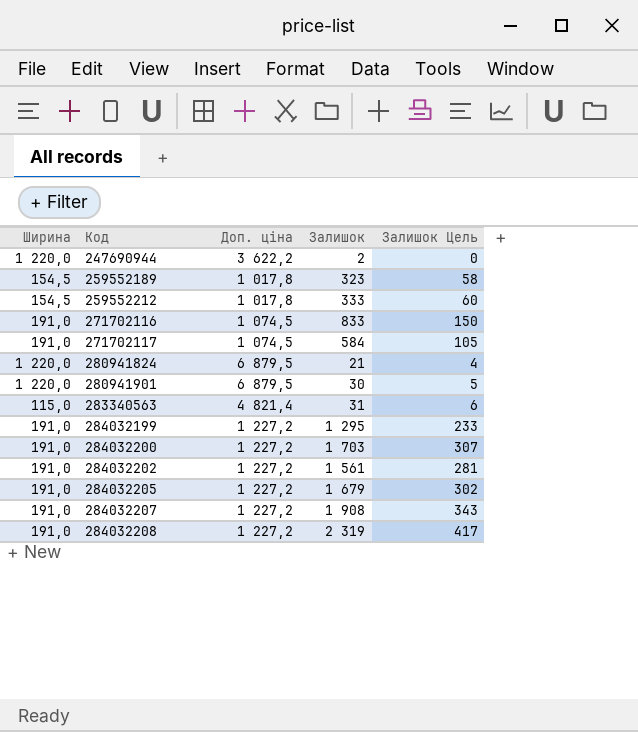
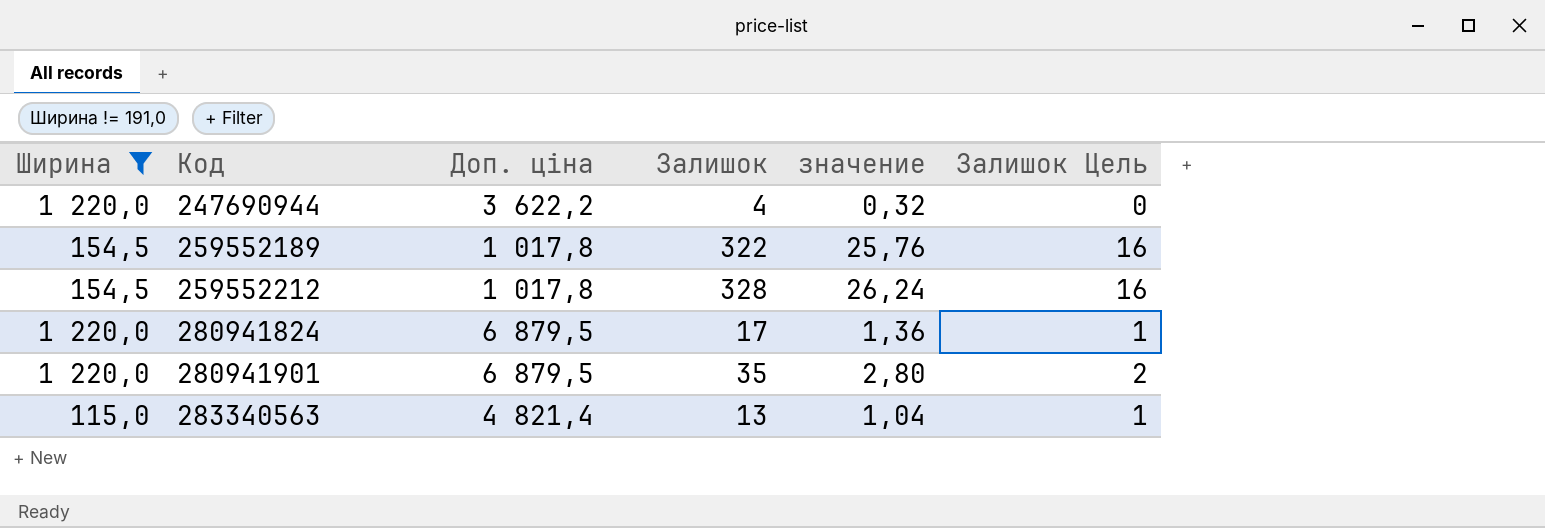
filter: none -> Ширина != 191,0
column значение | formula: none -> [Залишок] * 0,08
column Залишок Цель | formula: [Залишок] * 0,18 -> [Залишок] * 0,05
247690944 | Залишок: 2 -> 4
259552189 | Залишок: 323 -> 322
259552212 | Залишок: 333 -> 328
280941824 | Залишок: 21 -> 17
280941901 | Залишок: 30 -> 35
283340563 | Залишок: 31 -> 13

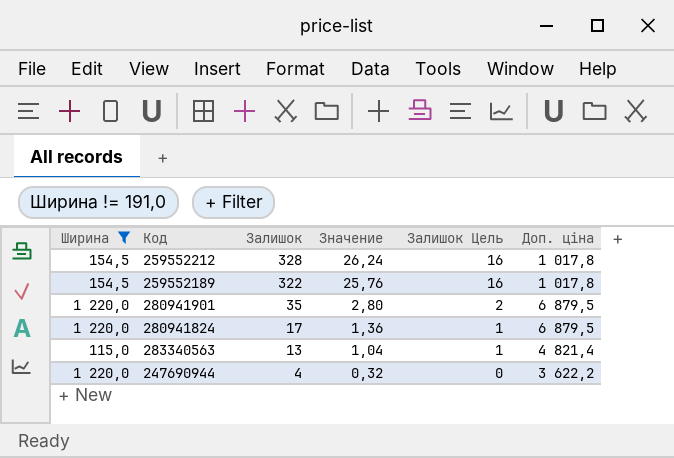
row order: Код ascending -> Залишок descending
column name: значение -> Значение
column Доп. ціна | position: 3 -> 6

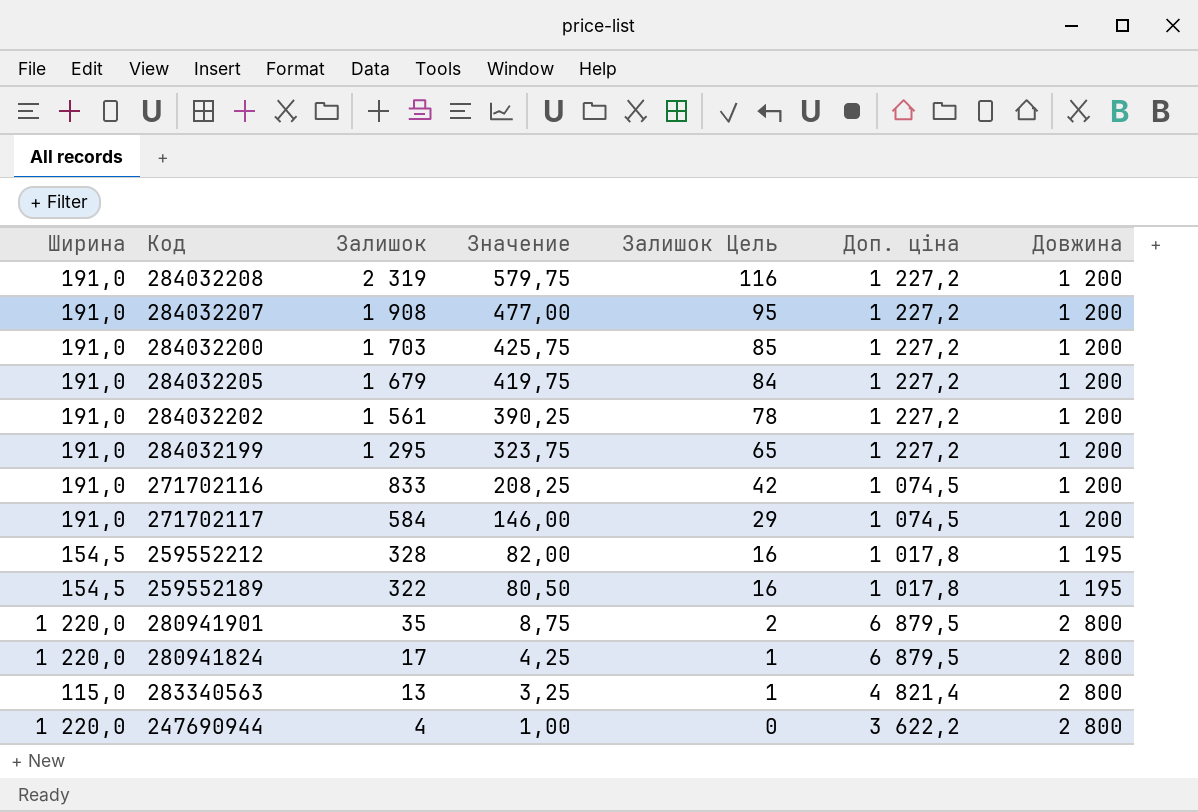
filter: Ширина != 191,0 -> none
column Значение | formula: [Залишок] * 0,08 -> [Залишок] * 0,25
column Довжина | position: none -> 7

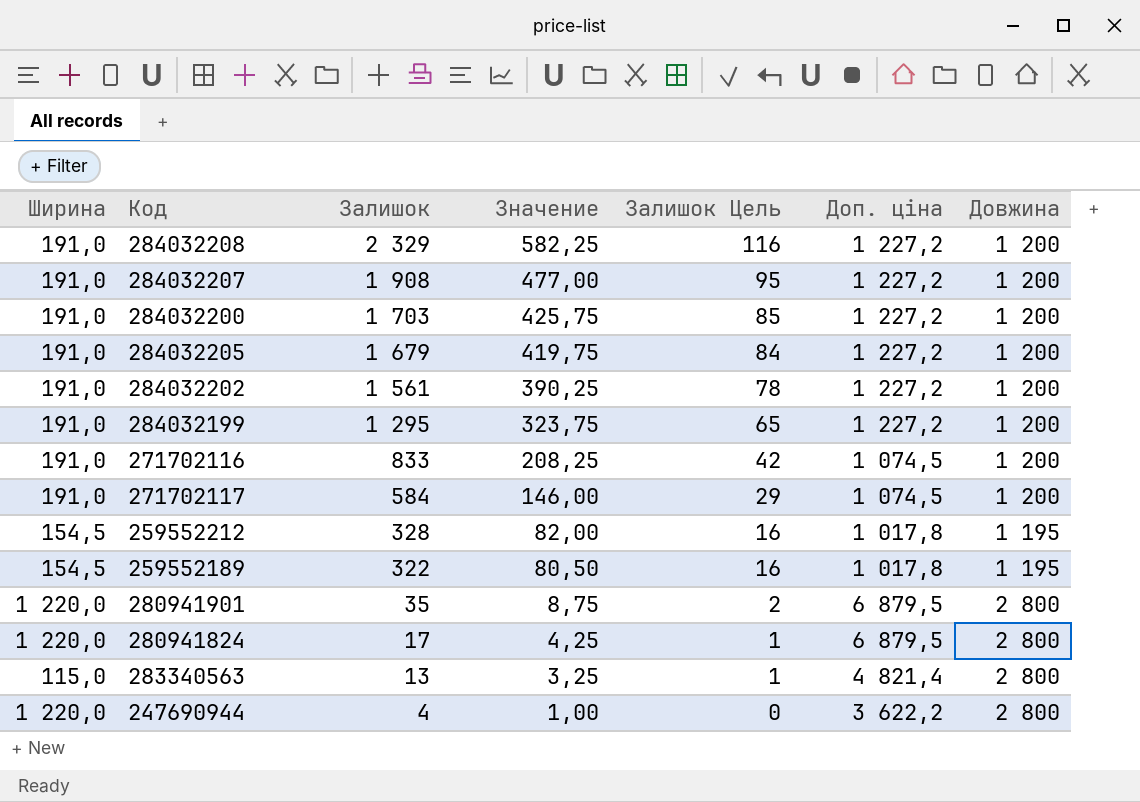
284032208 | Залишок: 2 319 -> 2 329
284032208 | Значение: 579,75 -> 582,25

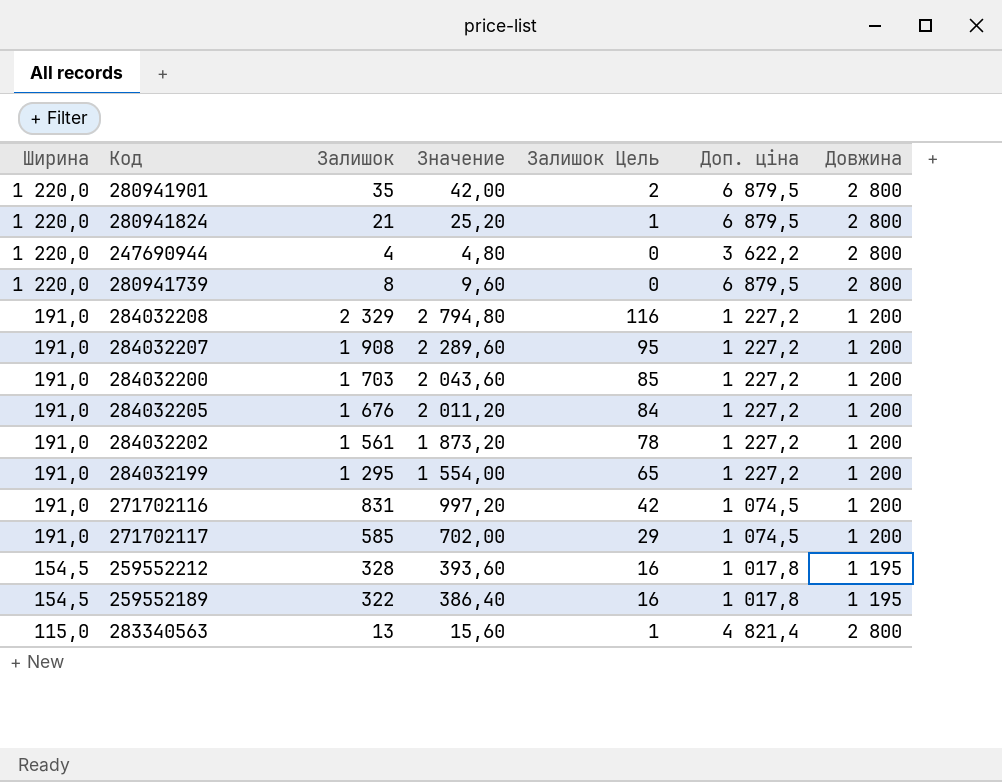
row order: Залишок descending -> Ширина descending
column Значение | formula: [Залишок] * 0,25 -> [Залишок] * 1,2
280941824 | Залишок: 17 -> 21
row 280941739: none -> 1 220,0 | 8 | 9,60 | 0 | 6 879,5 | 2 800
284032205 | Залишок: 1 679 -> 1 676
271702116 | Залишок: 833 -> 831
271702117 | Залишок: 584 -> 585

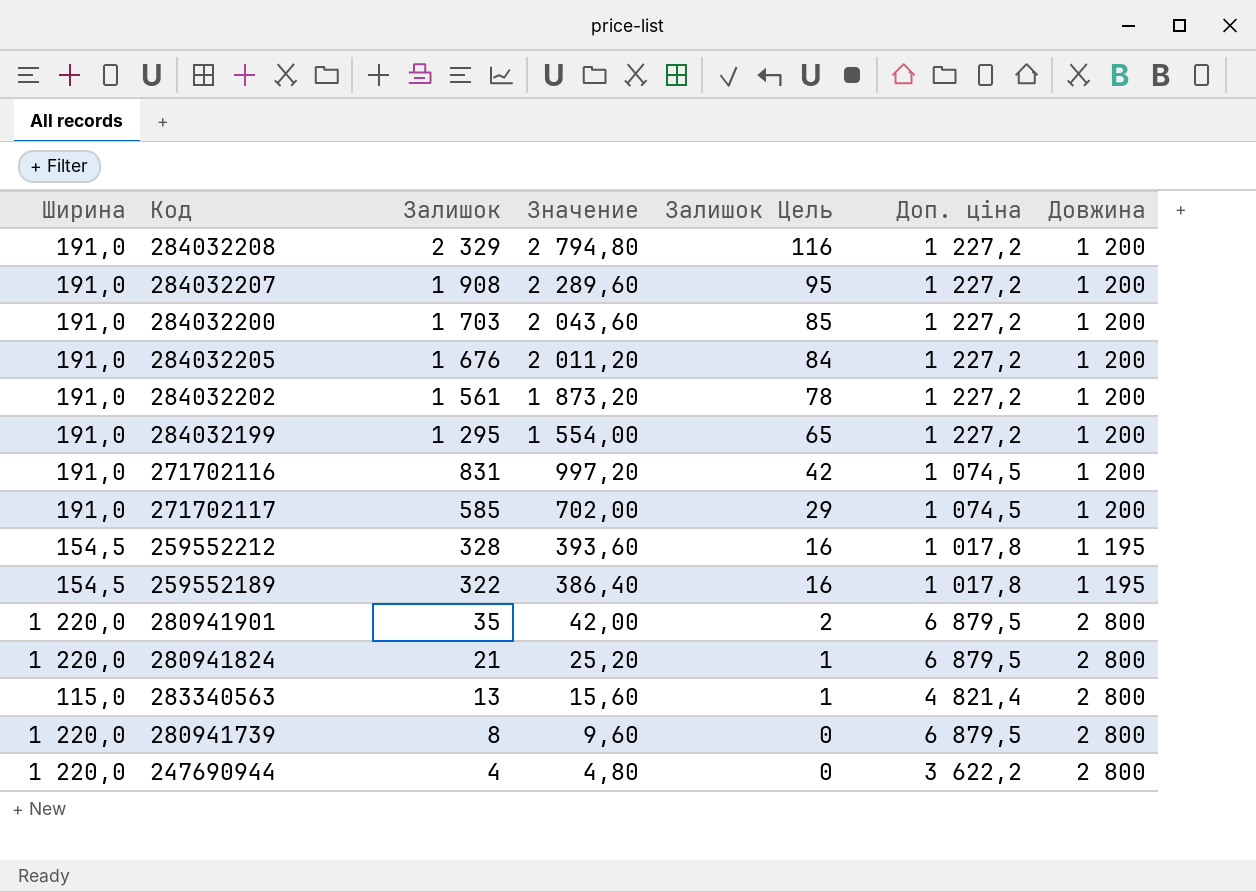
row order: Ширина descending -> Залишок descending

